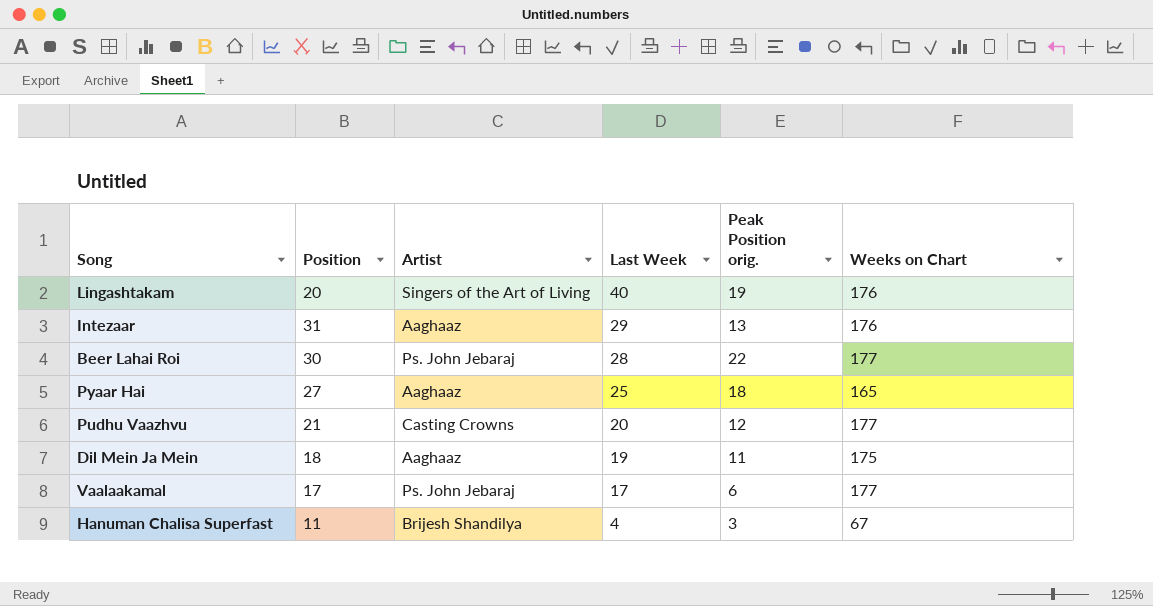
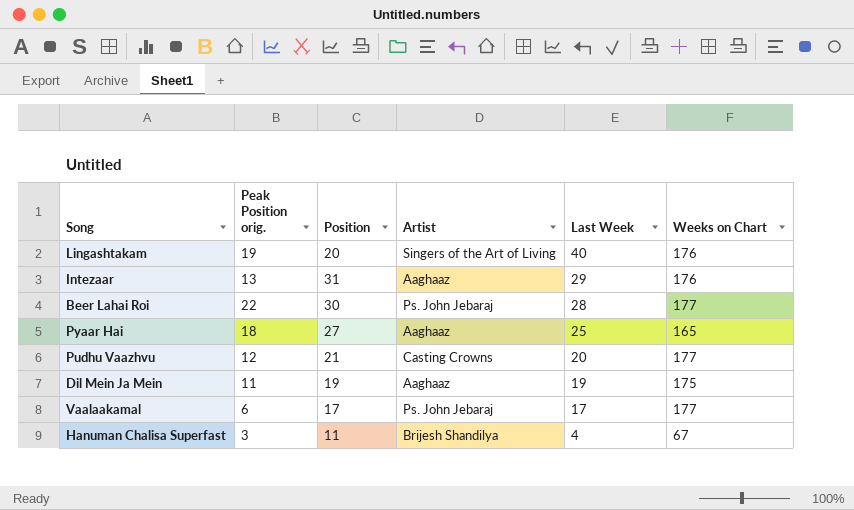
column Peak Position orig. | position: 5 -> 2
Dil Mein Ja Mein | Position: 18 -> 19

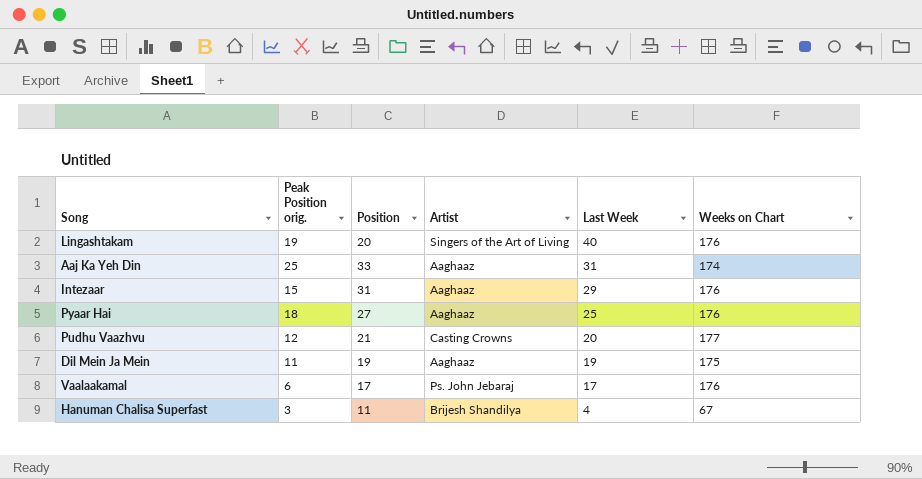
row Beer Lahai Roi: 22 | 30 | Ps. John Jebaraj | 28 | 177 -> none
row Aaj Ka Yeh Din: none -> 25 | 33 | Aaghaaz | 31 | 174
Intezaar | Peak Position orig.: 13 -> 15
Pyaar Hai | Weeks on Chart: 165 -> 176
Vaalaakamal | Weeks on Chart: 177 -> 176

